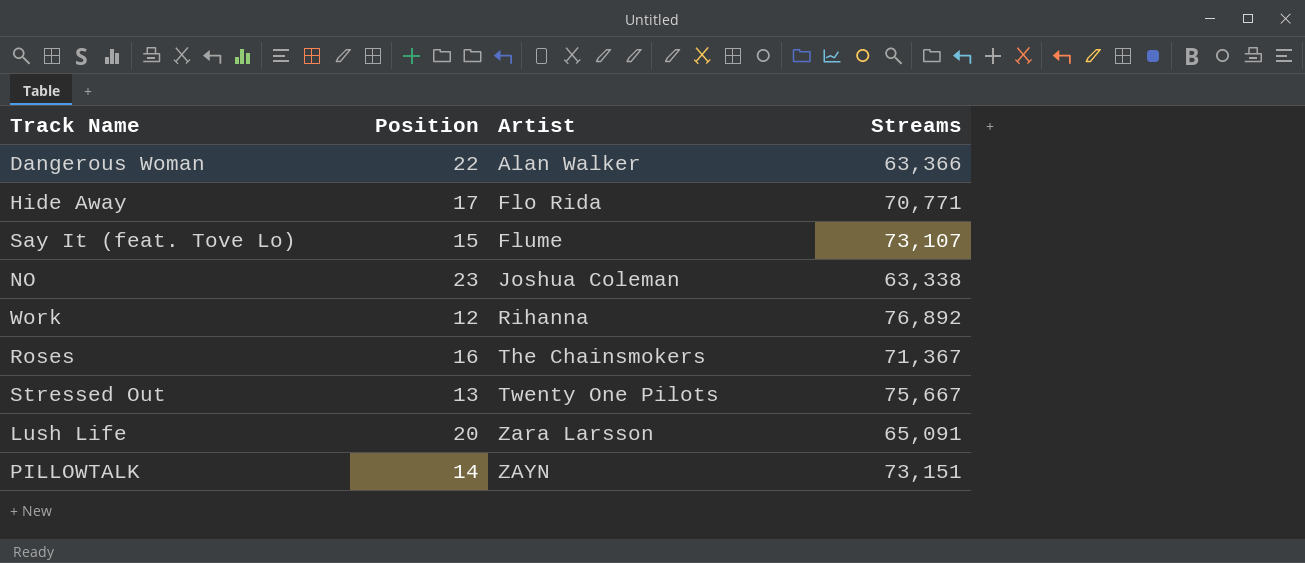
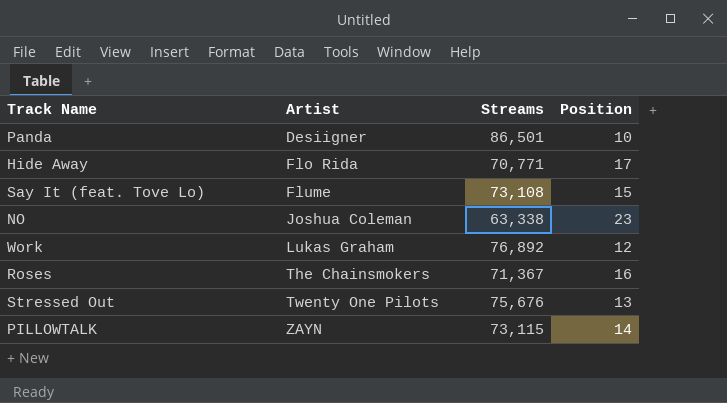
column Position | position: 2 -> 4
row Dangerous Woman: 22 | Alan Walker | 63,366 -> none
row Lush Life: 20 | Zara Larsson | 65,091 -> none
row Panda: none -> Desiigner | 86,501 | 10
Say It (feat. Tove Lo) | Streams: 73,107 -> 73,108
Work | Artist: Rihanna -> Lukas Graham
Stressed Out | Streams: 75,667 -> 75,676
PILLOWTALK | Streams: 73,151 -> 73,115

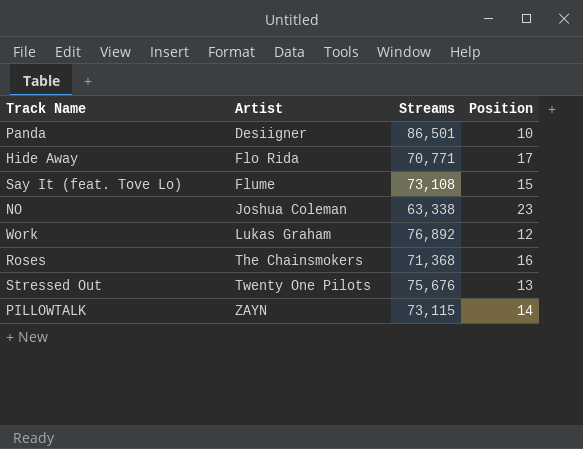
Roses | Streams: 71,367 -> 71,368

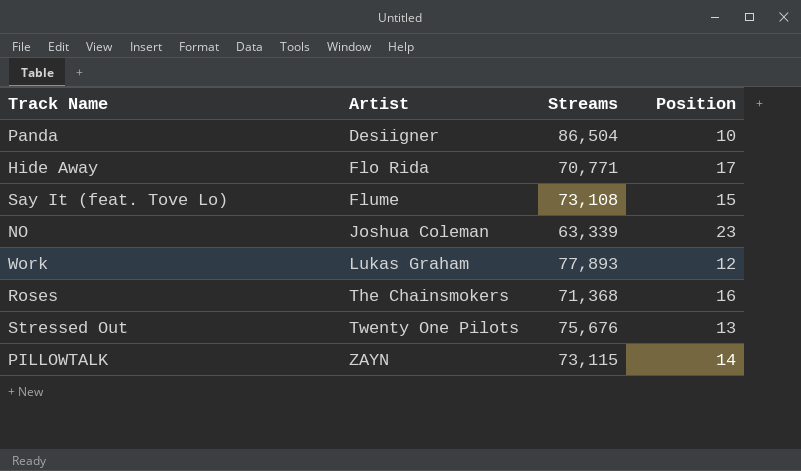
Panda | Streams: 86,501 -> 86,504
NO | Streams: 63,338 -> 63,339
Work | Streams: 76,892 -> 77,893

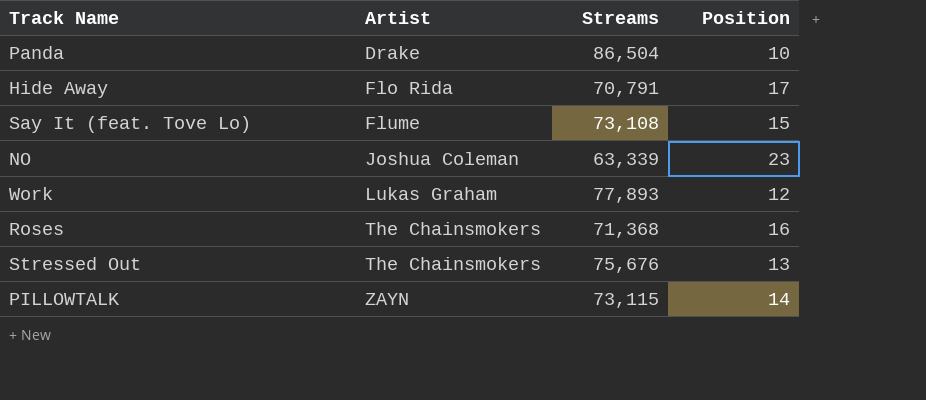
Panda | Artist: Desiigner -> Drake
Hide Away | Streams: 70,771 -> 70,791
Stressed Out | Artist: Twenty One Pilots -> The Chainsmokers

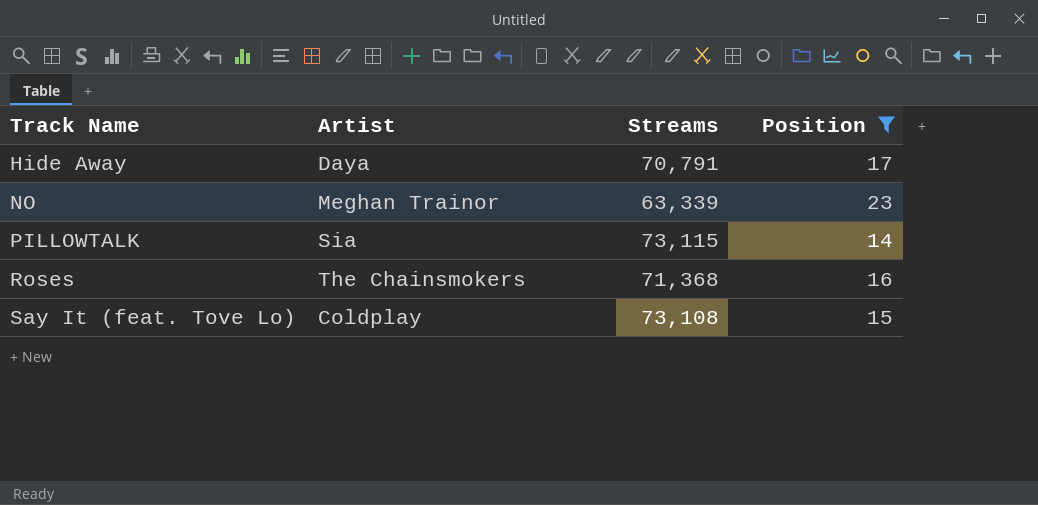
filter: none -> Position >= 14
row order: Artist ascending -> Track Name ascending
Hide Away | Artist: Flo Rida -> Daya
NO | Artist: Joshua Coleman -> Meghan Trainor
PILLOWTALK | Artist: ZAYN -> Sia
Say It (feat. Tove Lo) | Artist: Flume -> Coldplay

